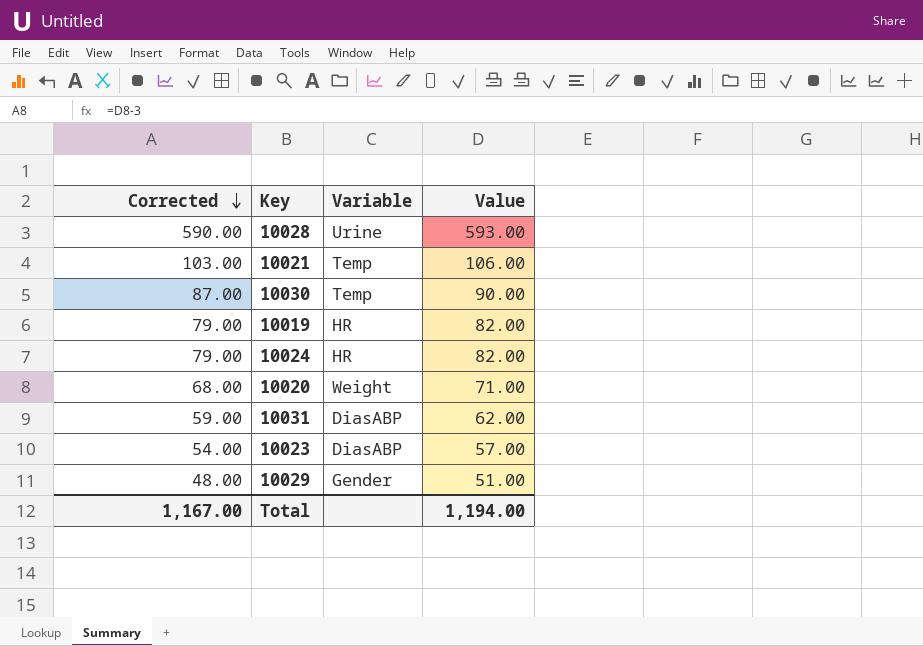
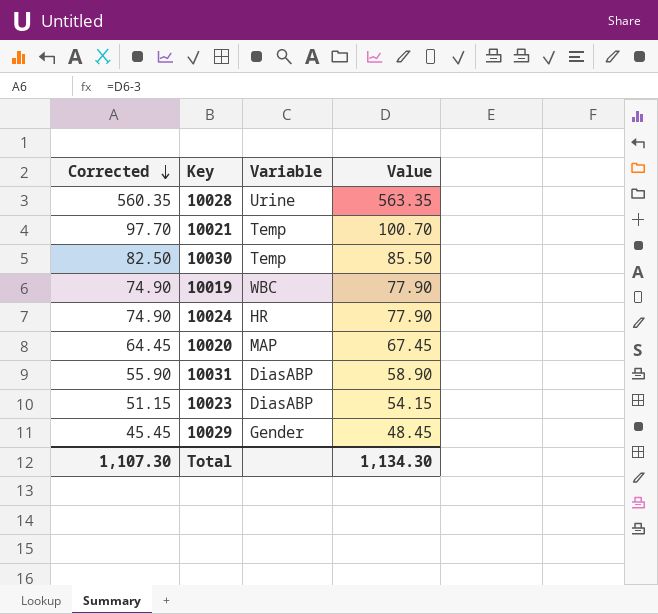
10028 | Corrected: 590.00 -> 560.35
10028 | Value: 593.00 -> 563.35
10021 | Corrected: 103.00 -> 97.70
10021 | Value: 106.00 -> 100.70
10030 | Corrected: 87.00 -> 82.50
10030 | Value: 90.00 -> 85.50
10019 | Corrected: 79.00 -> 74.90
10019 | Variable: HR -> WBC
10019 | Value: 82.00 -> 77.90
10024 | Corrected: 79.00 -> 74.90
10024 | Value: 82.00 -> 77.90
10020 | Corrected: 68.00 -> 64.45
10020 | Variable: Weight -> MAP
10020 | Value: 71.00 -> 67.45
10031 | Corrected: 59.00 -> 55.90
10031 | Value: 62.00 -> 58.90
10023 | Corrected: 54.00 -> 51.15
10023 | Value: 57.00 -> 54.15
10029 | Corrected: 48.00 -> 45.45
10029 | Value: 51.00 -> 48.45
Total | Corrected: 1,167.00 -> 1,107.30
Total | Value: 1,194.00 -> 1,134.30

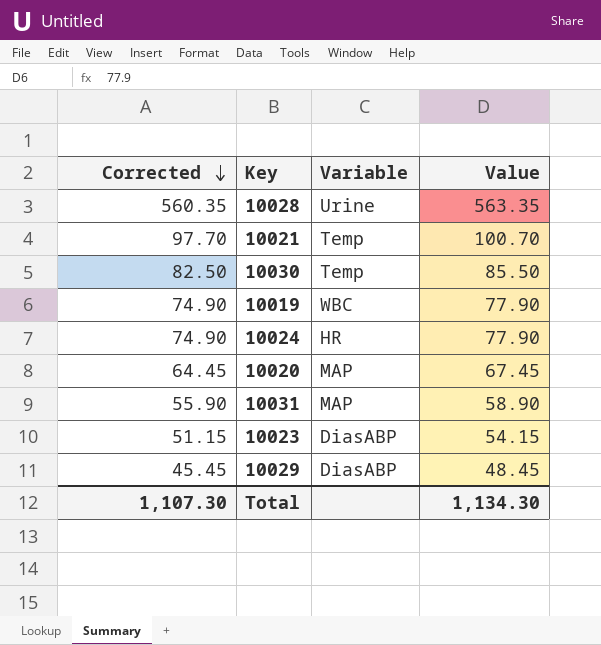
10031 | Variable: DiasABP -> MAP
10029 | Variable: Gender -> DiasABP

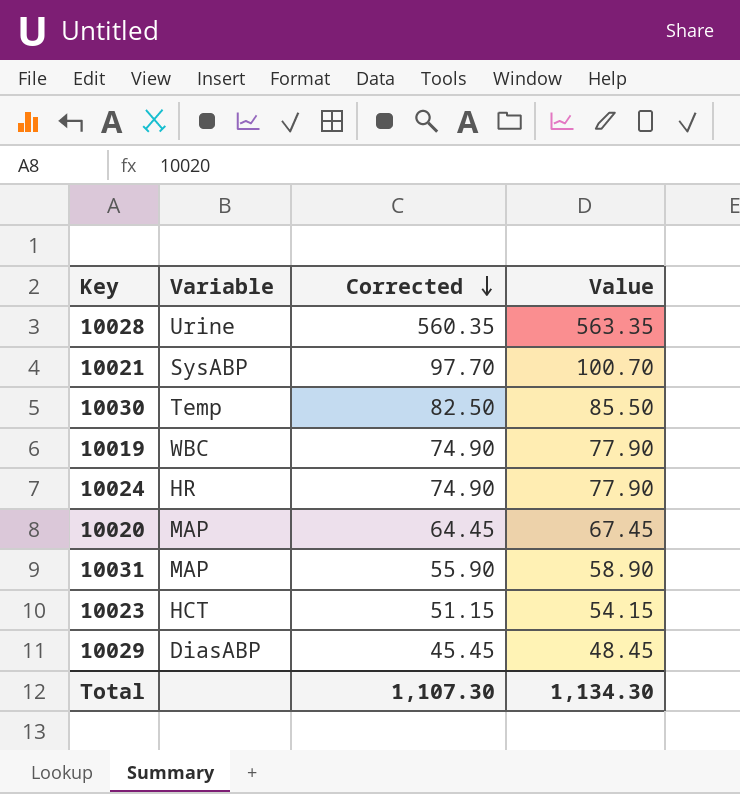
column Corrected | position: 1 -> 3
10021 | Variable: Temp -> SysABP
10023 | Variable: DiasABP -> HCT

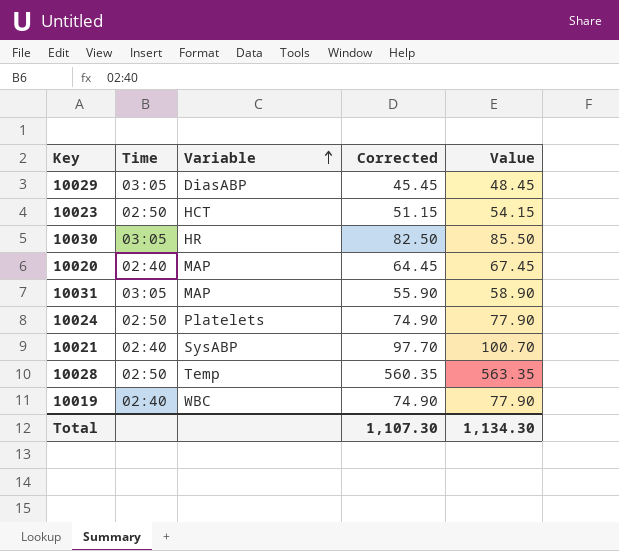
row order: Corrected descending -> Variable ascending
column Time | position: none -> 2
10030 | Variable: Temp -> HR
10024 | Variable: HR -> Platelets
10028 | Variable: Urine -> Temp

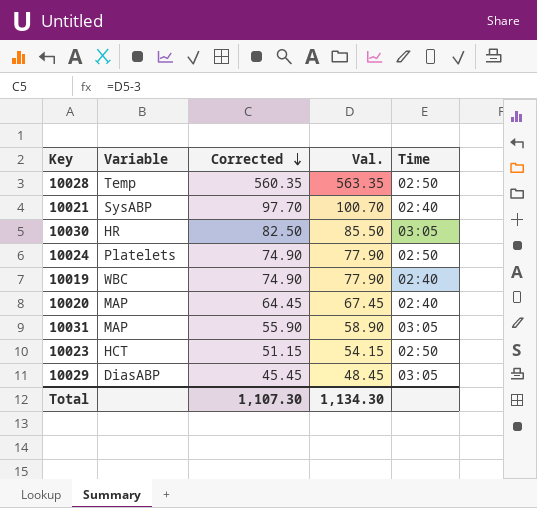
row order: Variable ascending -> Corrected descending
column name: Value -> Val.
column Time | position: 2 -> 5

